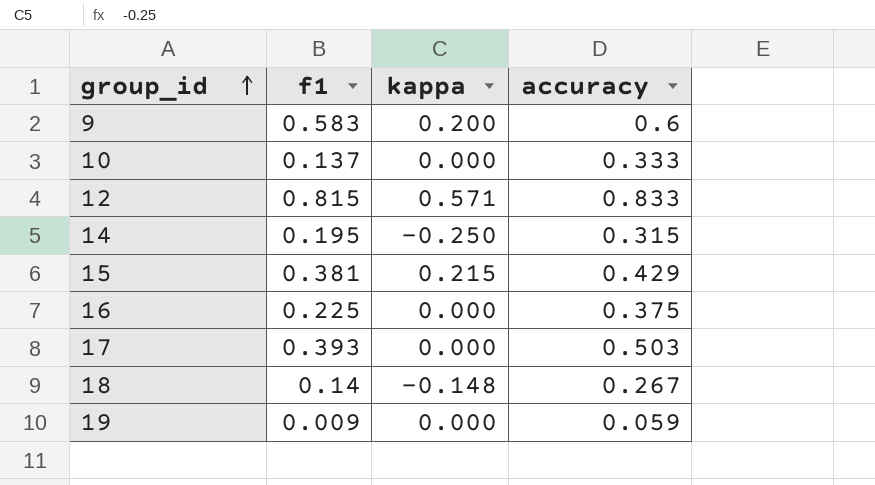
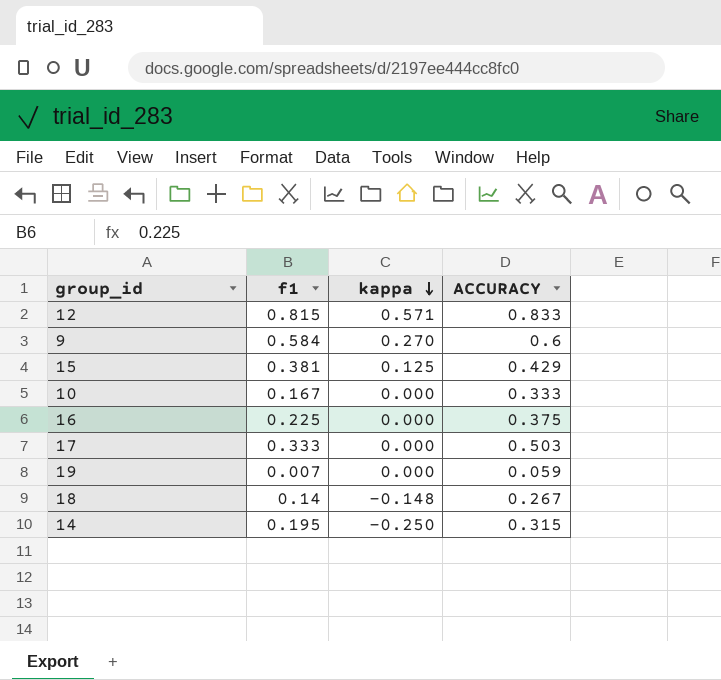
row order: group_id ascending -> kappa descending
column name: accuracy -> ACCURACY
9 | f1: 0.583 -> 0.584
9 | kappa: 0.200 -> 0.270
15 | kappa: 0.215 -> 0.125
10 | f1: 0.137 -> 0.167
17 | f1: 0.393 -> 0.333
19 | f1: 0.009 -> 0.007

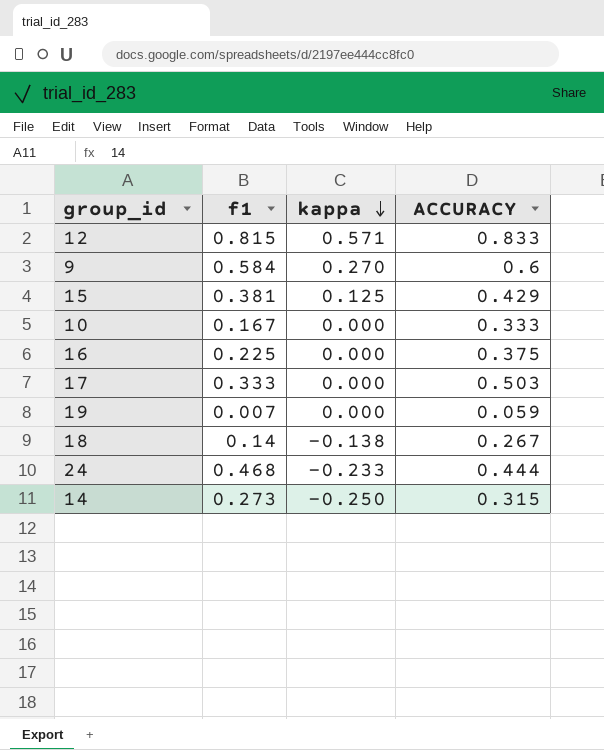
18 | kappa: -0.148 -> -0.138
row 24: none -> 0.468 | -0.233 | 0.444
14 | f1: 0.195 -> 0.273

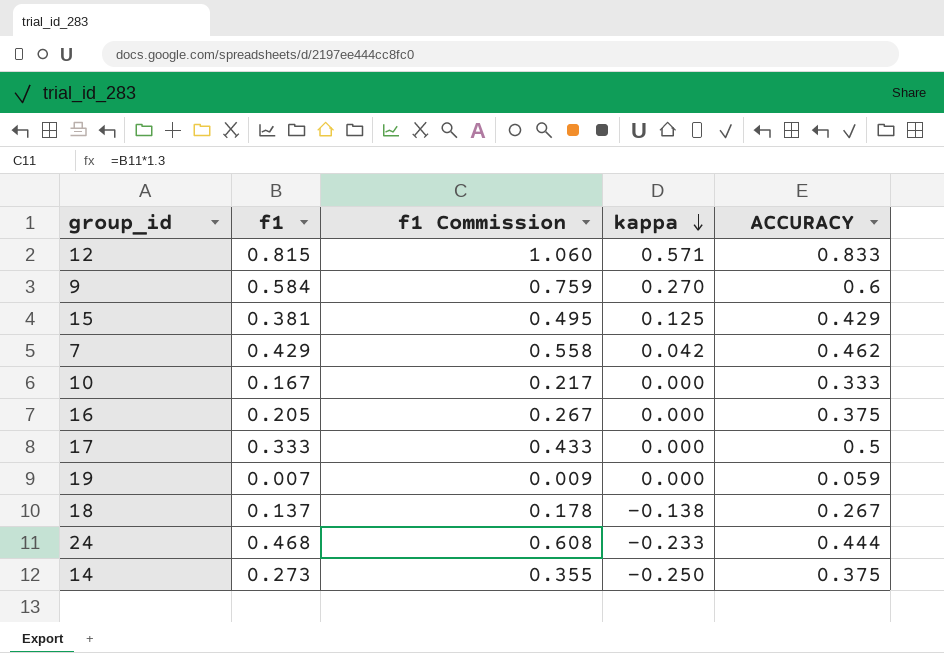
column f1 Commission | formula: none -> [f1] * 1.3
row 7: none -> 0.429 | 0.558 | 0.042 | 0.462
16 | f1: 0.225 -> 0.205
17 | ACCURACY: 0.503 -> 0.5
18 | f1: 0.14 -> 0.137
14 | ACCURACY: 0.315 -> 0.375

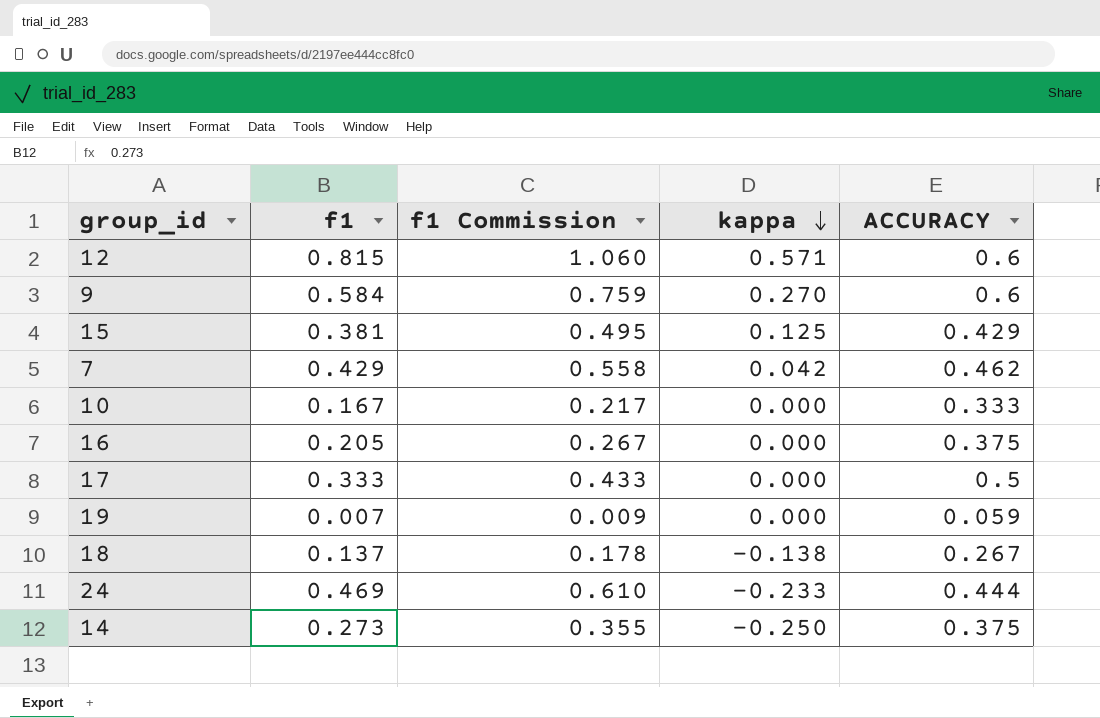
12 | ACCURACY: 0.833 -> 0.6
24 | f1: 0.468 -> 0.469
24 | f1 Commission: 0.608 -> 0.610

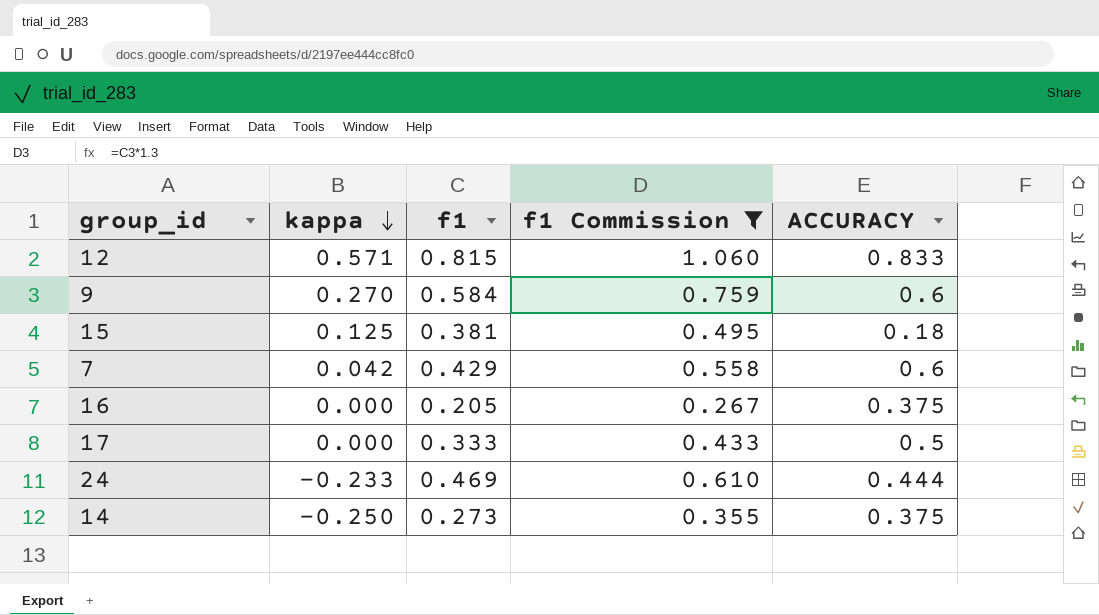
filter: none -> f1 Commission >= 0.267
column kappa | position: 4 -> 2
12 | ACCURACY: 0.6 -> 0.833
15 | ACCURACY: 0.429 -> 0.18
7 | ACCURACY: 0.462 -> 0.6

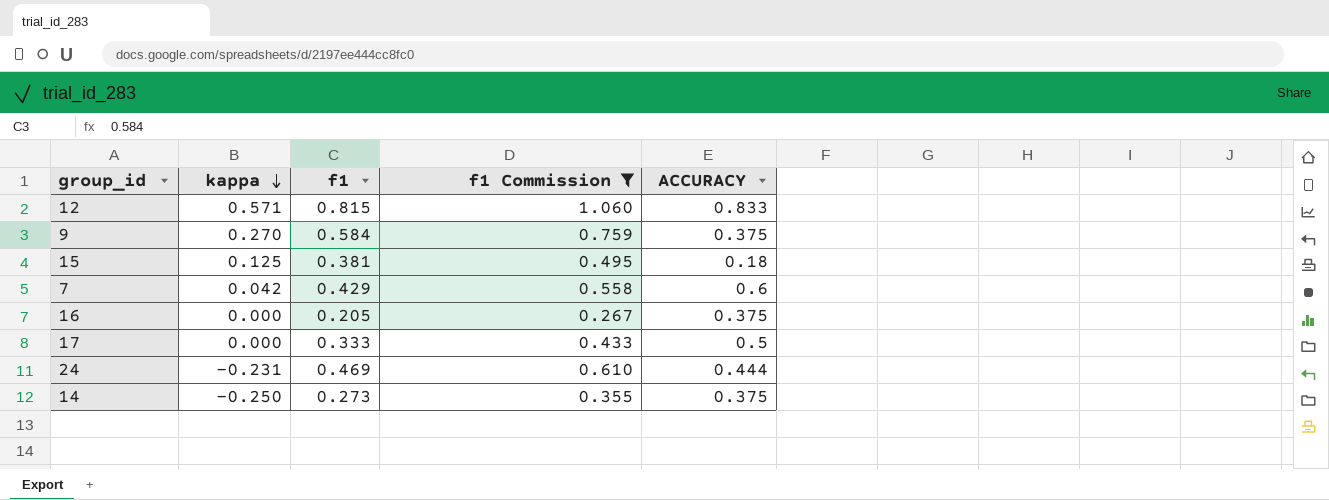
9 | ACCURACY: 0.6 -> 0.375
24 | kappa: -0.233 -> -0.231

